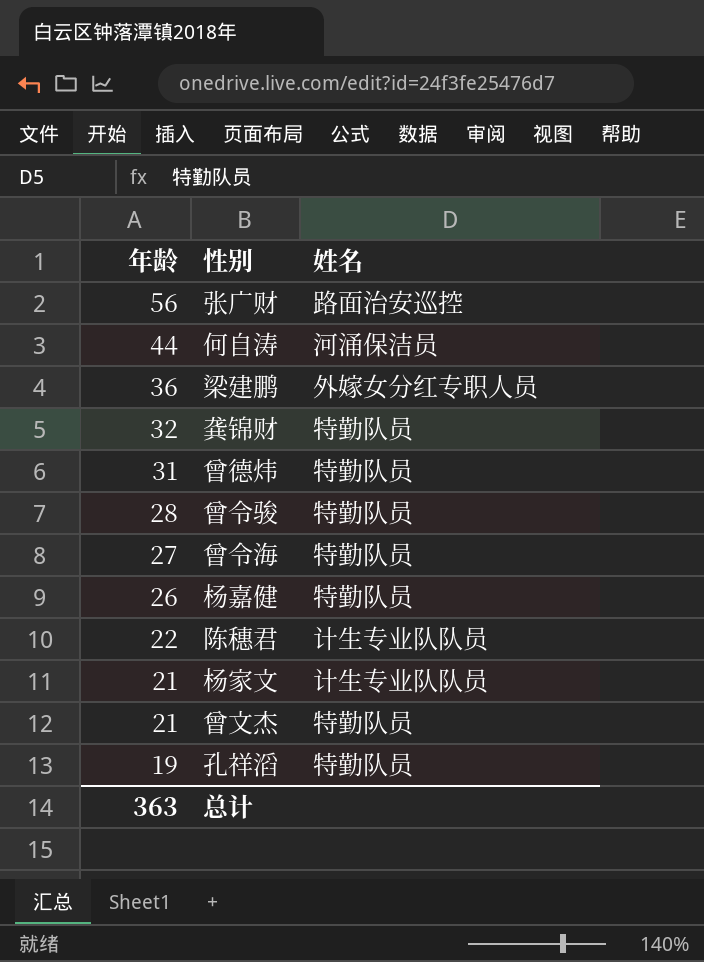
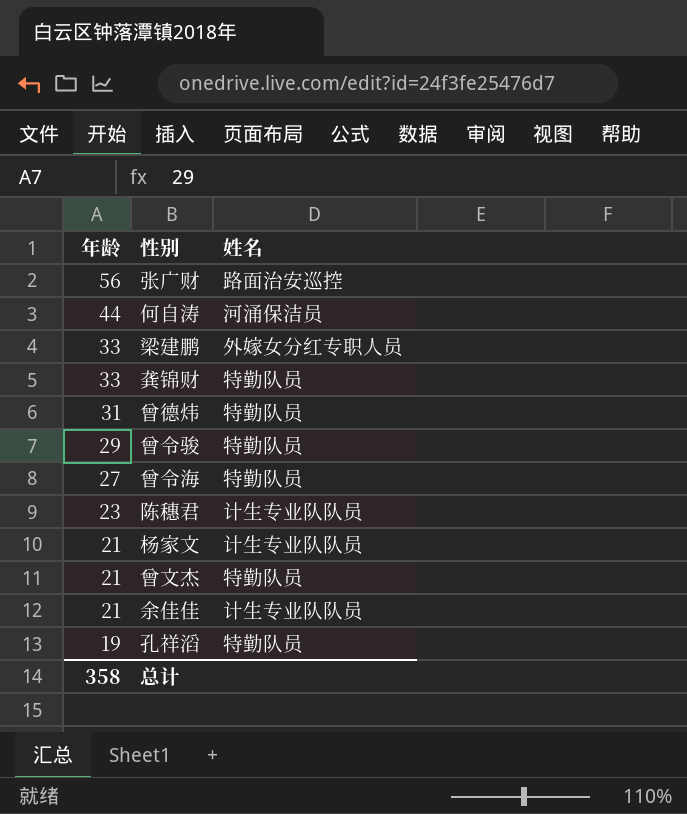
row 杨嘉健: 26 | 特勤队员 -> none
梁建鹏 | 年龄: 36 -> 33
龚锦财 | 年龄: 32 -> 33
曾令骏 | 年龄: 28 -> 29
陈穗君 | 年龄: 22 -> 23
row 余佳佳: none -> 21 | 计生专业队队员
总计 | 年龄: 363 -> 358

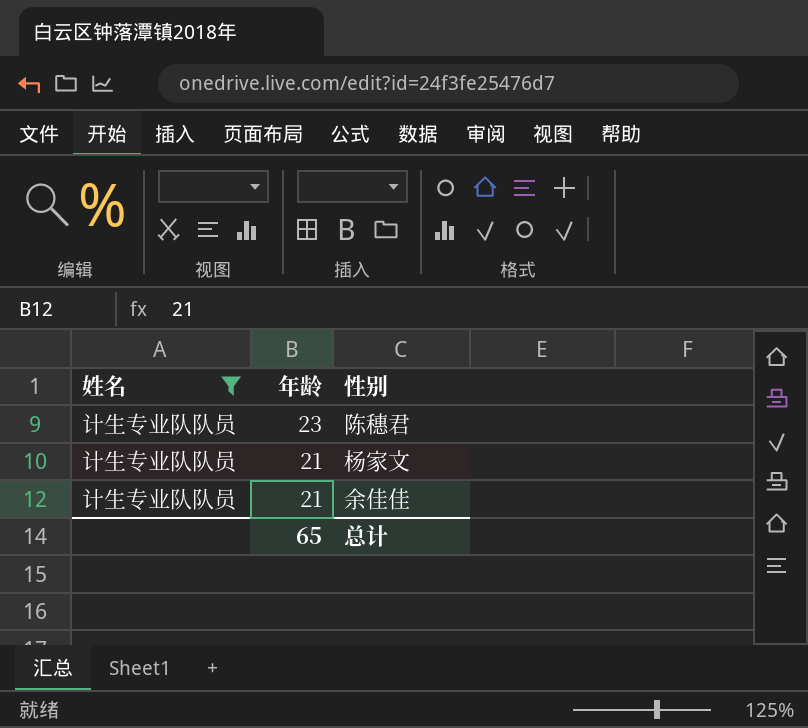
filter: none -> 姓名 = 计生专业队队员
column 姓名 | position: 3 -> 1
总计 | 年龄: 358 -> 65

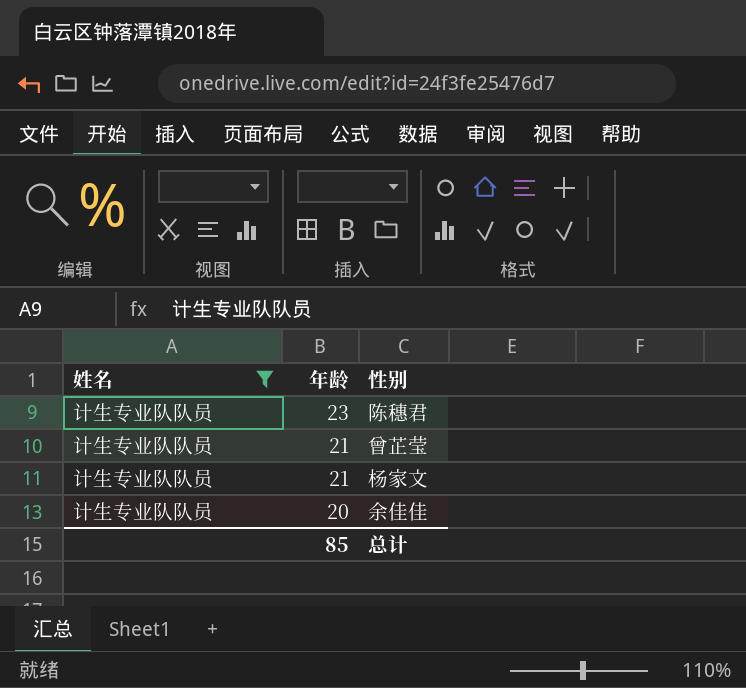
row 曾芷莹: none -> 计生专业队队员 | 21
余佳佳 | 年龄: 21 -> 20
总计 | 年龄: 65 -> 85

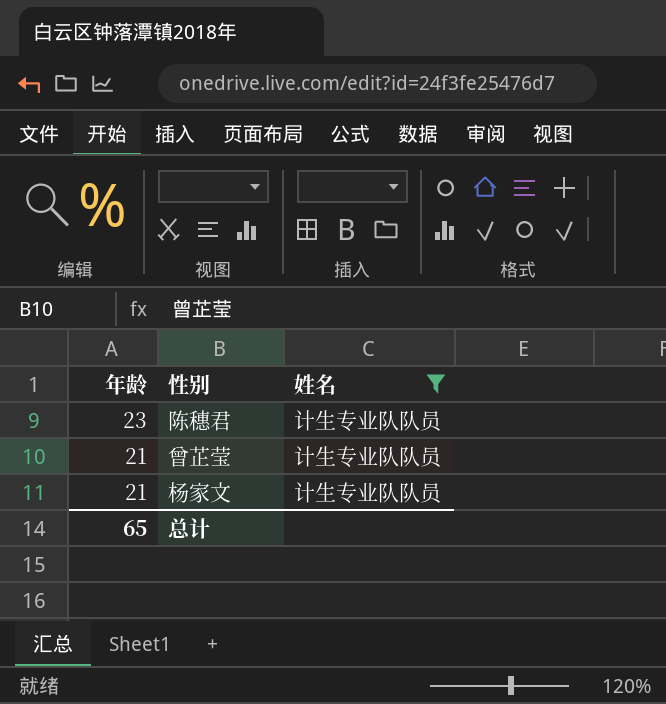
column 姓名 | position: 1 -> 3
row 余佳佳: 计生专业队队员 | 20 -> none
总计 | 年龄: 85 -> 65

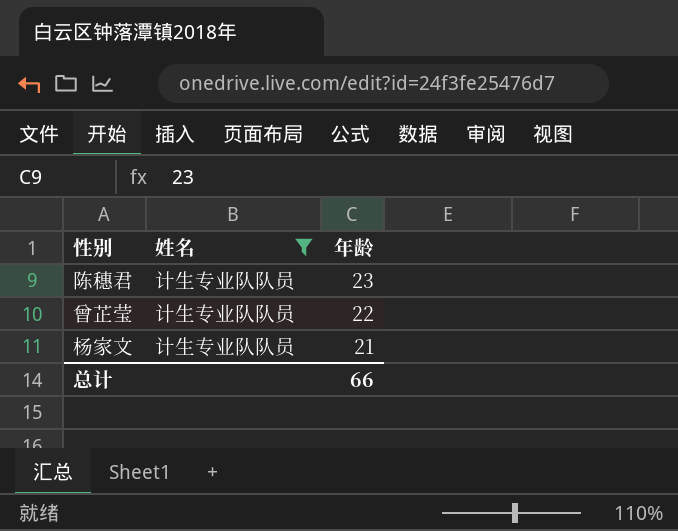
column 年龄 | position: 1 -> 3
曾芷莹 | 年龄: 21 -> 22
总计 | 年龄: 65 -> 66

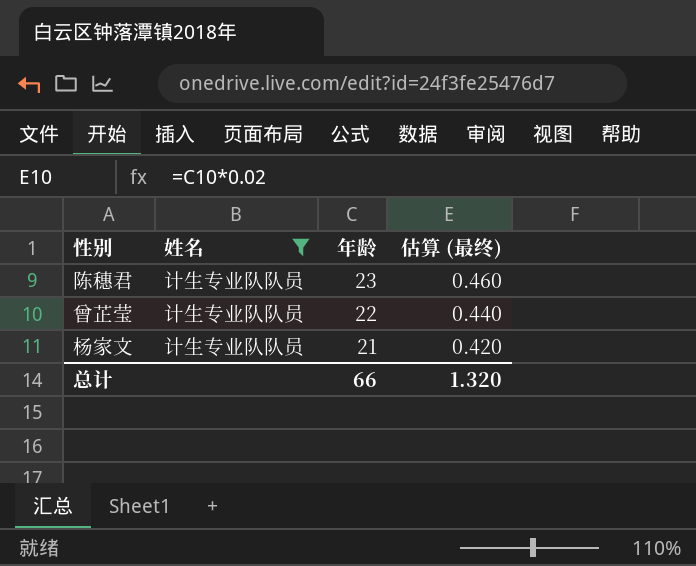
column 估算 (最终) | formula: none -> [年龄] * 0.02

